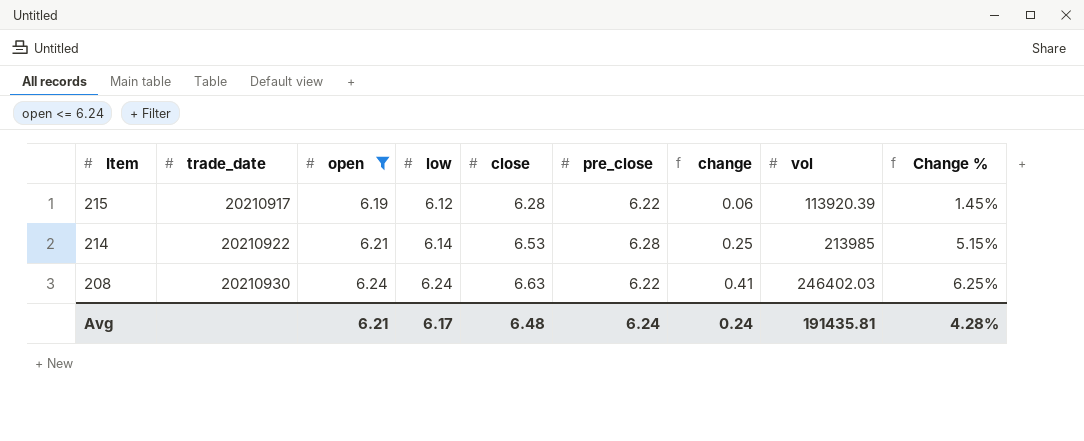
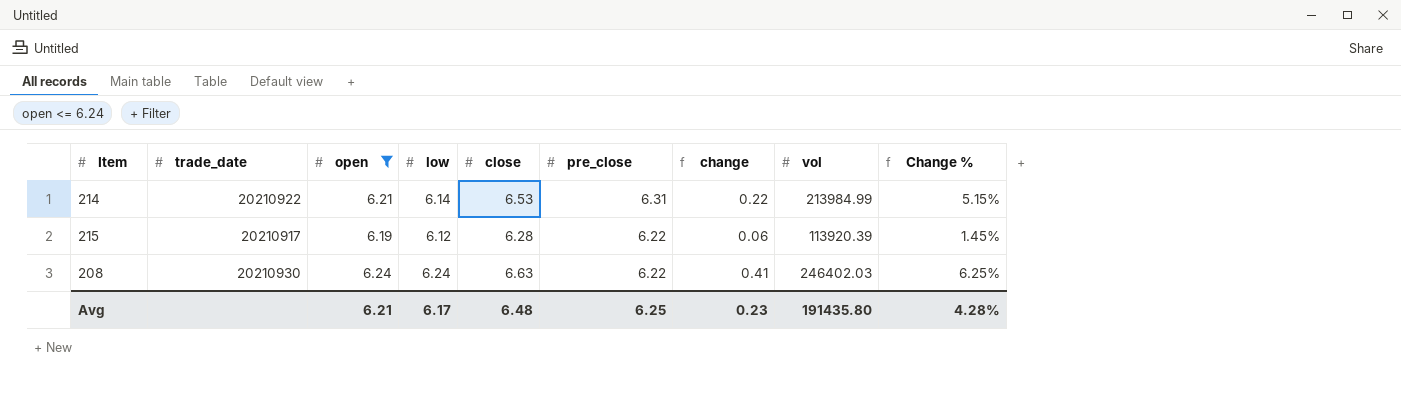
row order: Item descending -> pre_close descending
214 | pre_close: 6.28 -> 6.31
214 | change: 0.25 -> 0.22
214 | vol: 213985 -> 213984.99
Avg | pre_close: 6.24 -> 6.25
Avg | change: 0.24 -> 0.23
Avg | vol: 191435.81 -> 191435.80

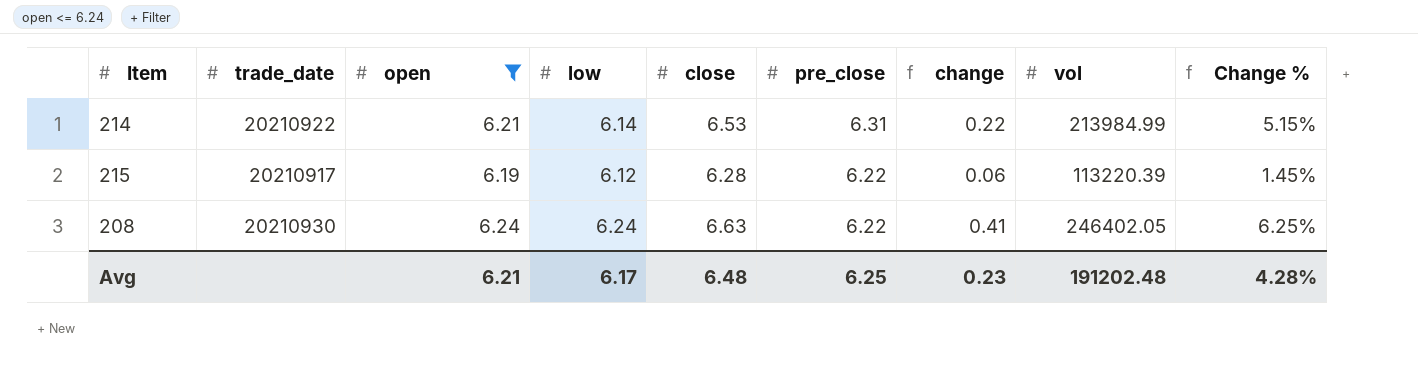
215 | vol: 113920.39 -> 113220.39
208 | vol: 246402.03 -> 246402.05
Avg | vol: 191435.80 -> 191202.48

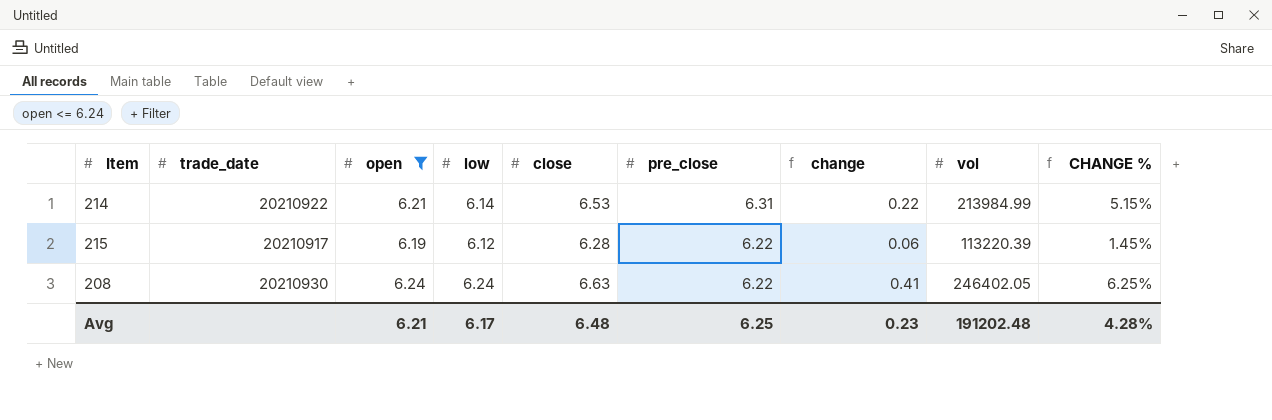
column name: Change % -> CHANGE %

